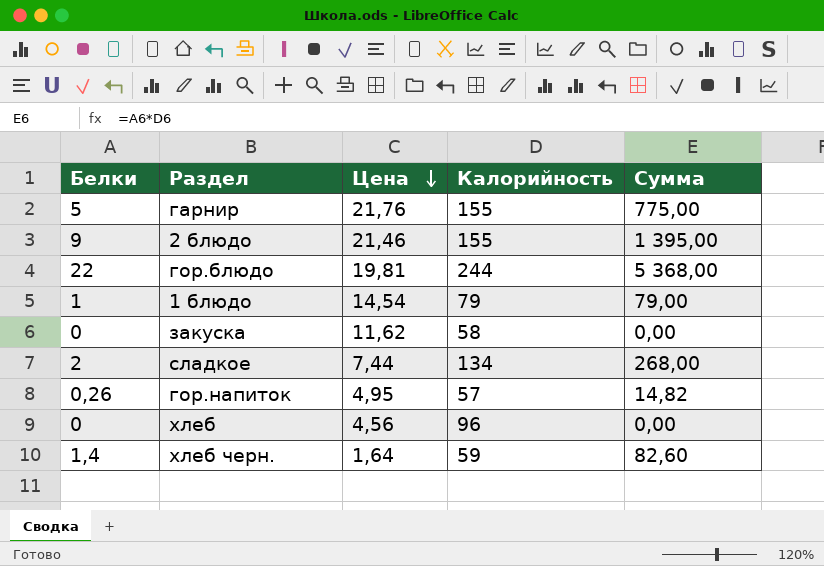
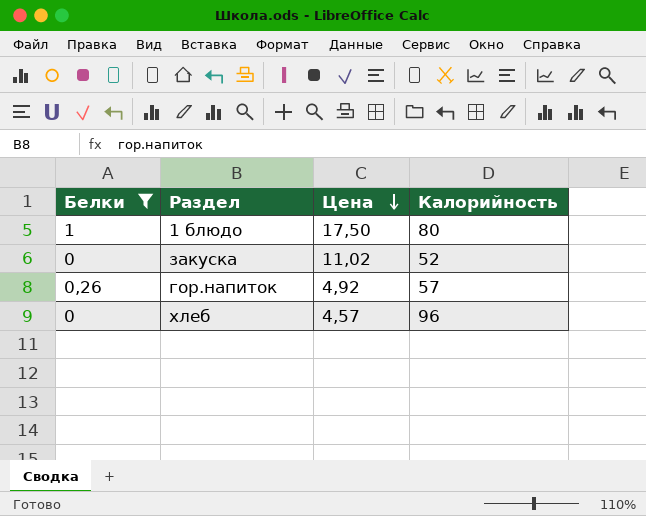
filter: none -> Белки <= 1
column Сумма | formula: [Белки] * [Калорийность] -> none
1 блюдо | Цена: 14,54 -> 17,50
1 блюдо | Калорийность: 79 -> 80
закуска | Цена: 11,62 -> 11,02
закуска | Калорийность: 58 -> 52
гор.напиток | Цена: 4,95 -> 4,92
хлеб | Цена: 4,56 -> 4,57

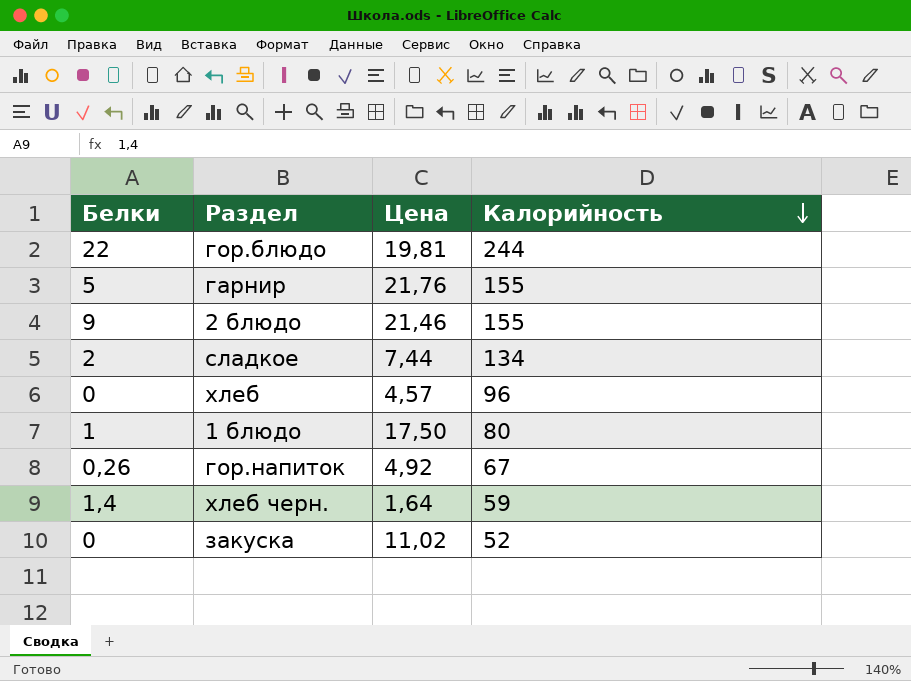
filter: Белки <= 1 -> none
row order: Цена descending -> Калорийность descending
гор.напиток | Калорийность: 57 -> 67

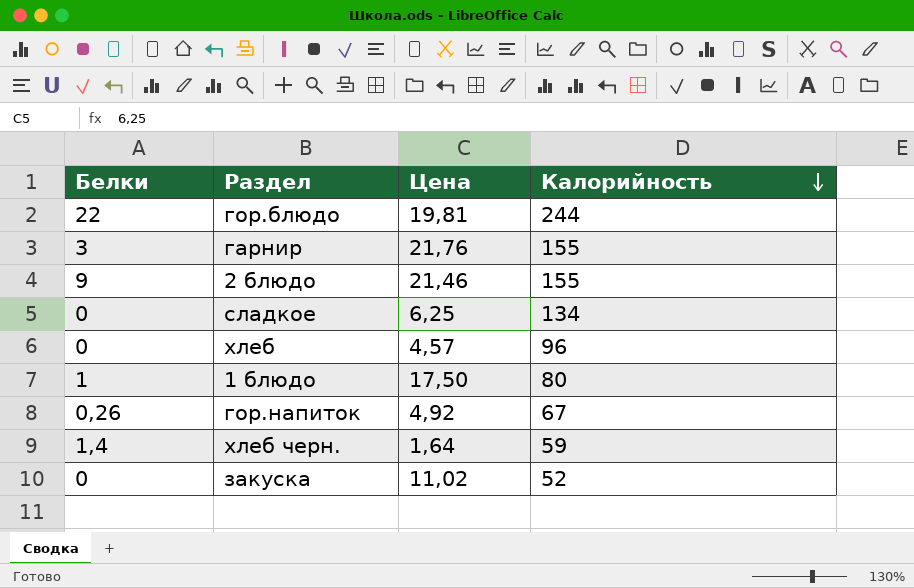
гарнир | Белки: 5 -> 3
сладкое | Белки: 2 -> 0
сладкое | Цена: 7,44 -> 6,25

